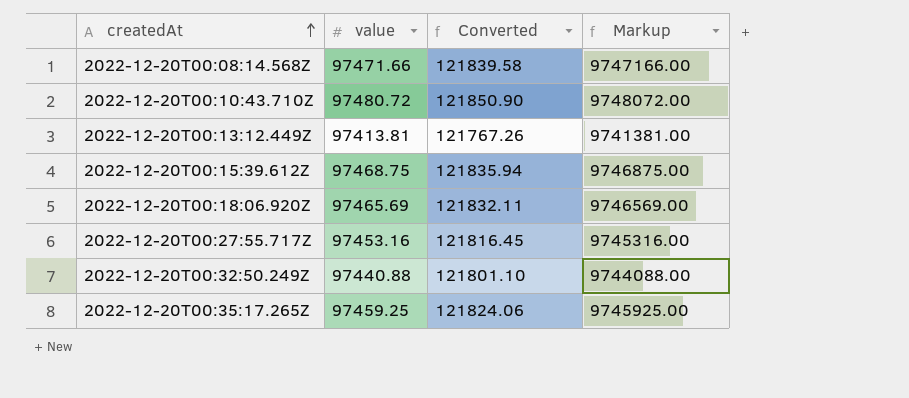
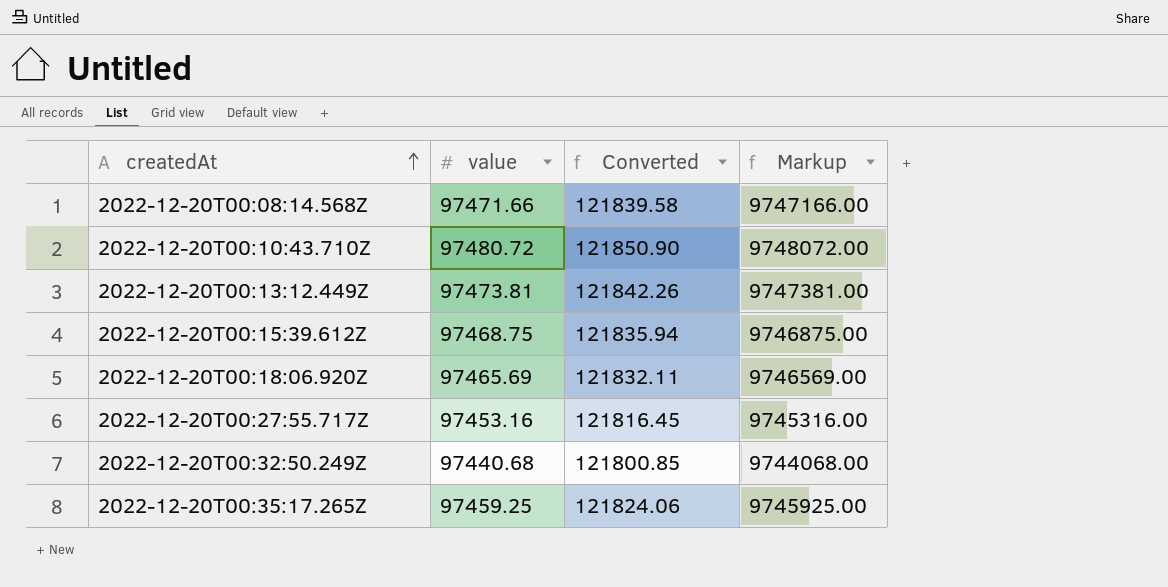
2022-12-20T00:13:12.449Z | value: 97413.81 -> 97473.81
2022-12-20T00:13:12.449Z | Converted: 121767.26 -> 121842.26
2022-12-20T00:13:12.449Z | Markup: 9741381.00 -> 9747381.00
2022-12-20T00:32:50.249Z | value: 97440.88 -> 97440.68
2022-12-20T00:32:50.249Z | Converted: 121801.10 -> 121800.85
2022-12-20T00:32:50.249Z | Markup: 9744088.00 -> 9744068.00

